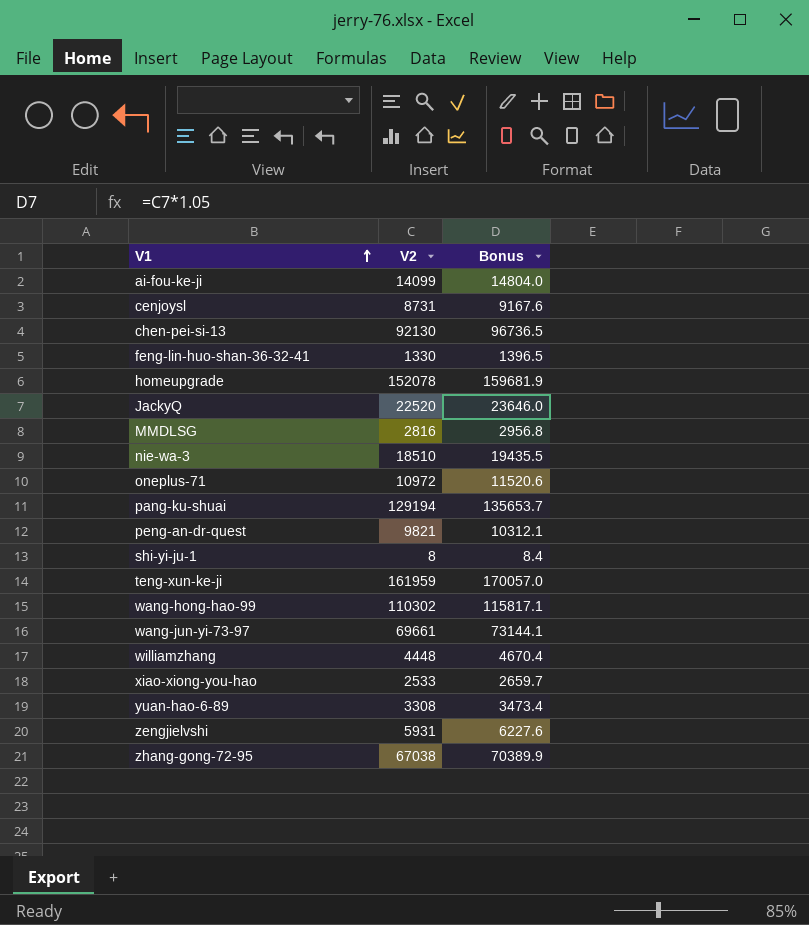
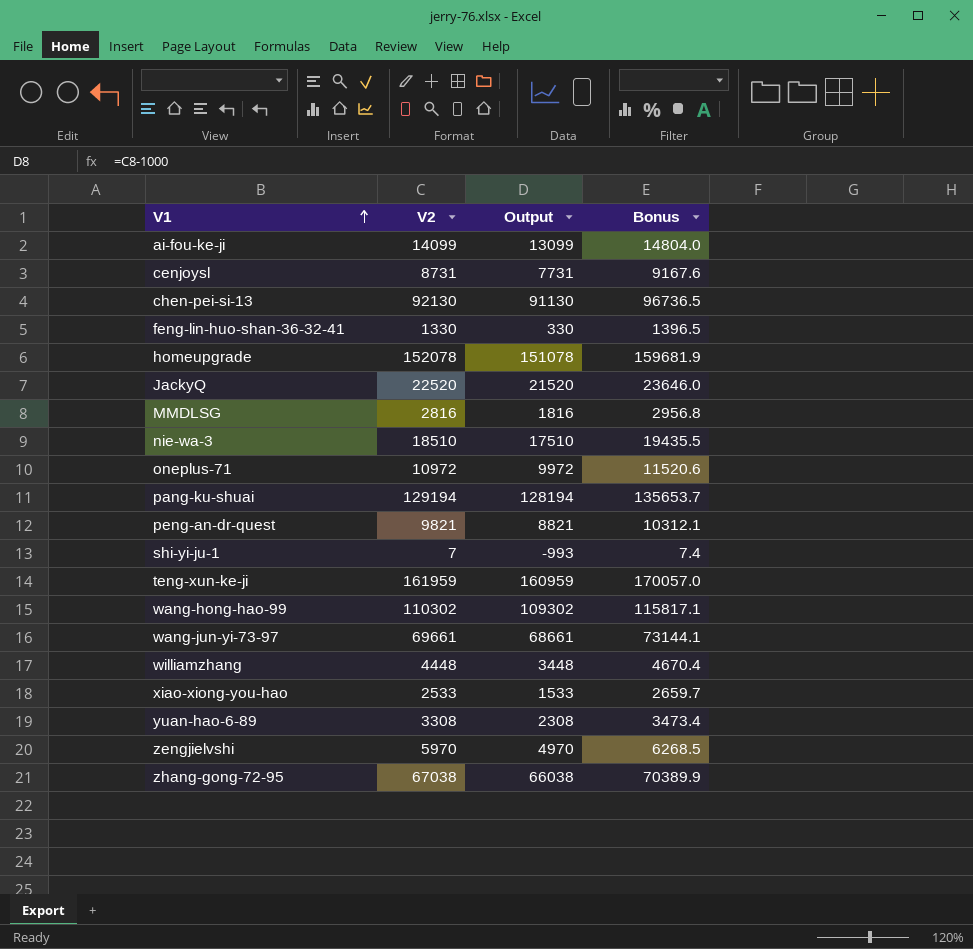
column Output | formula: none -> [V2] - 1000
shi-yi-ju-1 | V2: 8 -> 7
shi-yi-ju-1 | Bonus: 8.4 -> 7.4
zengjielvshi | V2: 5931 -> 5970
zengjielvshi | Bonus: 6227.6 -> 6268.5

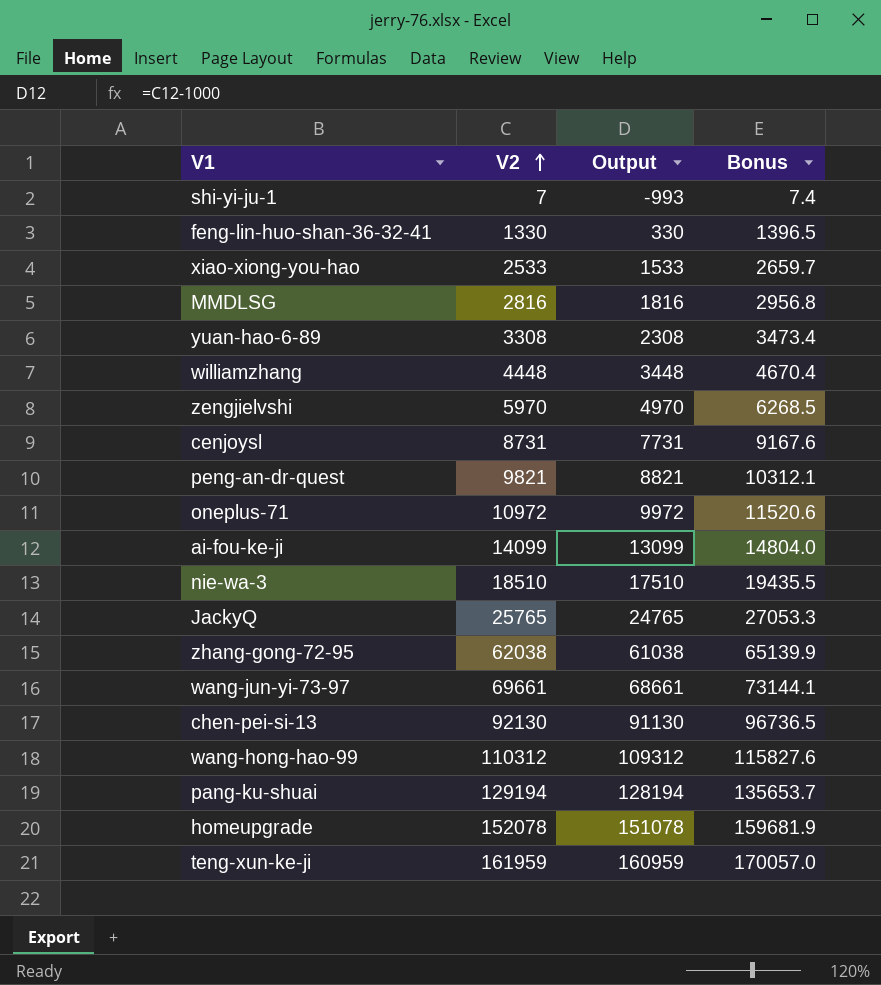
row order: V1 ascending -> V2 ascending
JackyQ | V2: 22520 -> 25765
JackyQ | Output: 21520 -> 24765
JackyQ | Bonus: 23646.0 -> 27053.3
zhang-gong-72-95 | V2: 67038 -> 62038
zhang-gong-72-95 | Output: 66038 -> 61038
zhang-gong-72-95 | Bonus: 70389.9 -> 65139.9
wang-hong-hao-99 | V2: 110302 -> 110312
wang-hong-hao-99 | Output: 109302 -> 109312
wang-hong-hao-99 | Bonus: 115817.1 -> 115827.6

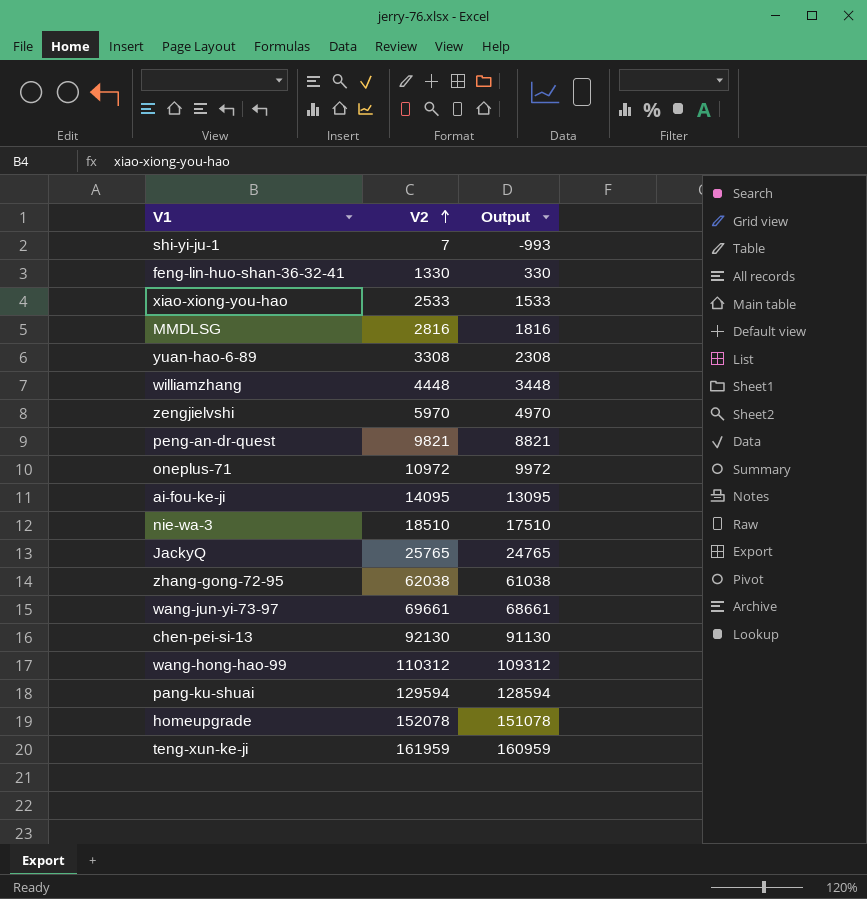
column Bonus | formula: [V2] * 1.05 -> none
row cenjoysl: 8731 | 7731 | 9167.6 -> none
ai-fou-ke-ji | V2: 14099 -> 14095
ai-fou-ke-ji | Output: 13099 -> 13095
pang-ku-shuai | V2: 129194 -> 129594
pang-ku-shuai | Output: 128194 -> 128594

